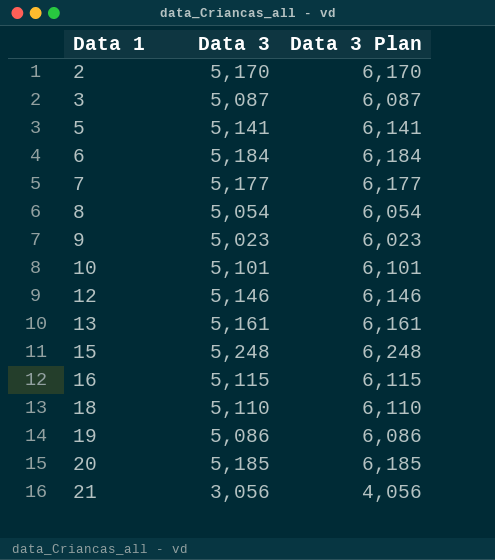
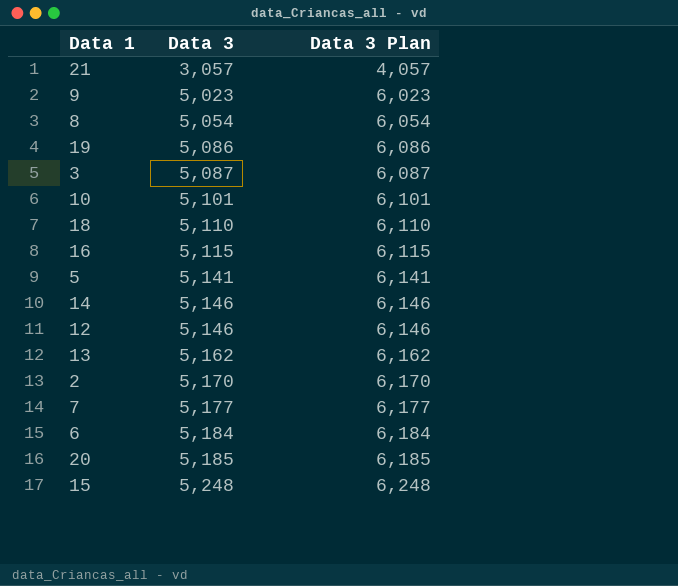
row order: Data 1 ascending -> Data 3 ascending
21 | Data 3: 3,056 -> 3,057
21 | Data 3 Plan: 4,056 -> 4,057
row 14: none -> 5,146 | 6,146
13 | Data 3: 5,161 -> 5,162
13 | Data 3 Plan: 6,161 -> 6,162

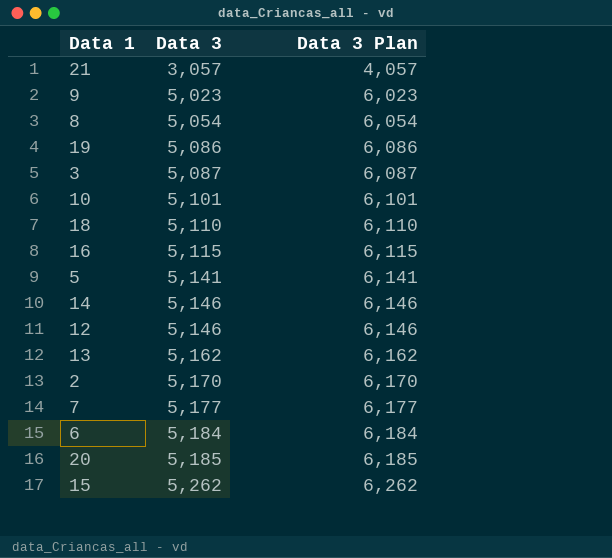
15 | Data 3: 5,248 -> 5,262
15 | Data 3 Plan: 6,248 -> 6,262

